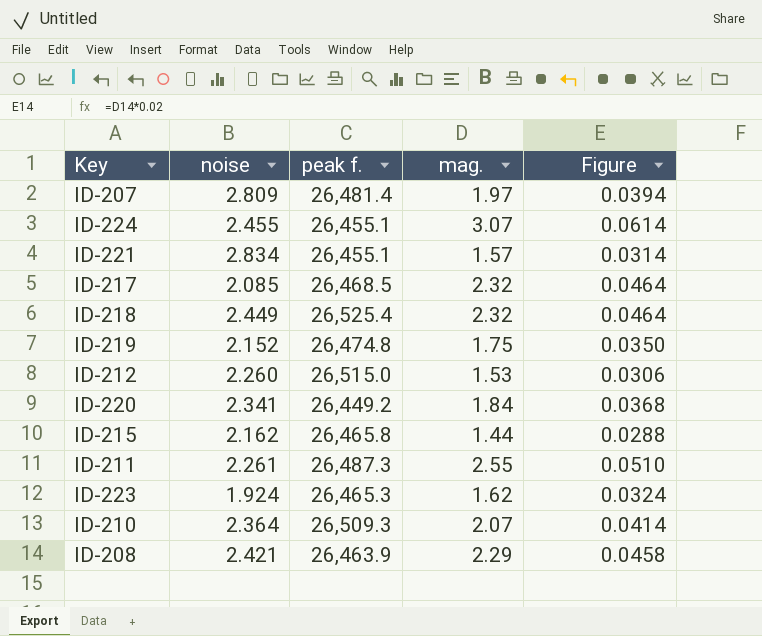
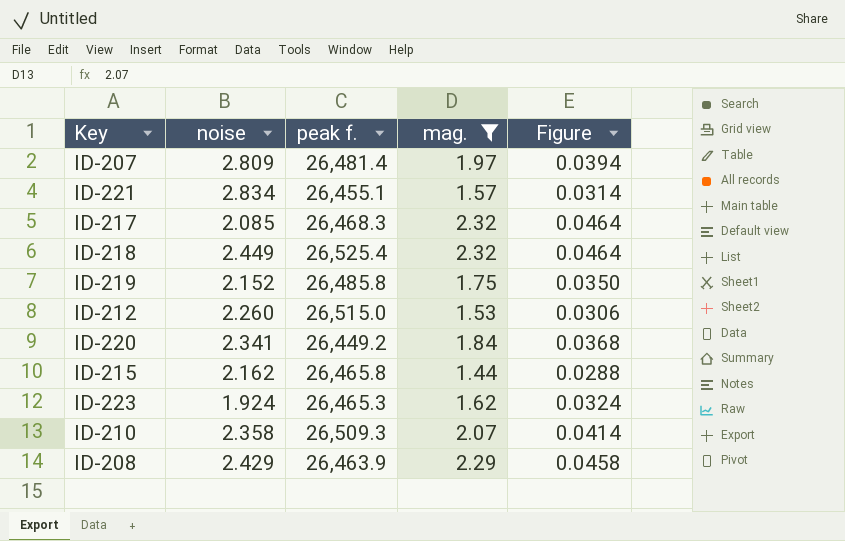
filter: none -> mag. <= 2.32
ID-217 | peak f.: 26,468.5 -> 26,468.3
ID-219 | peak f.: 26,474.8 -> 26,485.8
ID-210 | noise: 2.364 -> 2.358
ID-208 | noise: 2.421 -> 2.429

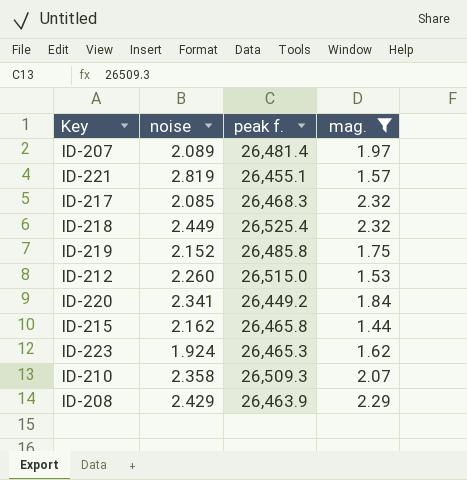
column Figure | formula: [mag.] * 0.02 -> none
ID-207 | noise: 2.809 -> 2.089
ID-221 | noise: 2.834 -> 2.819

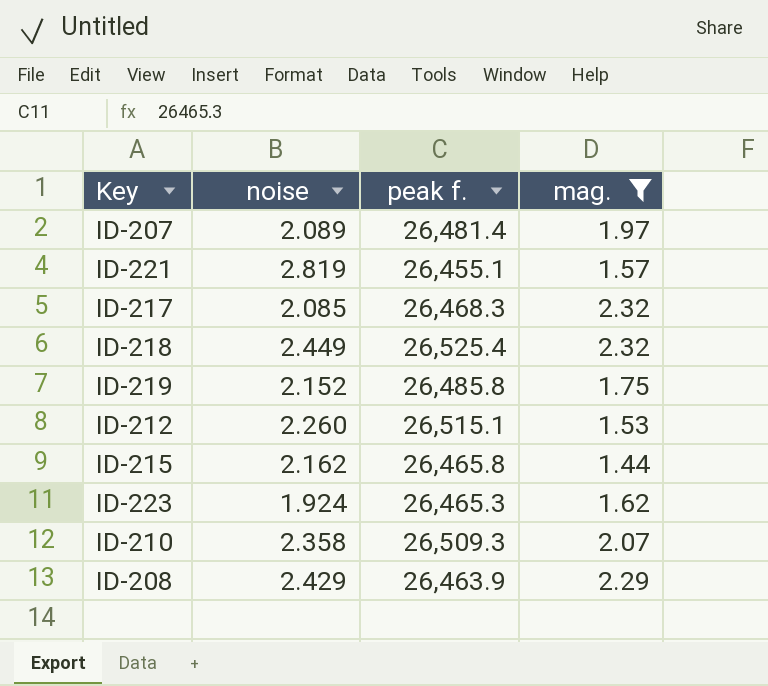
row ID-220: 2.341 | 26,449.2 | 1.84 -> none
ID-212 | peak f.: 26,515.0 -> 26,515.1

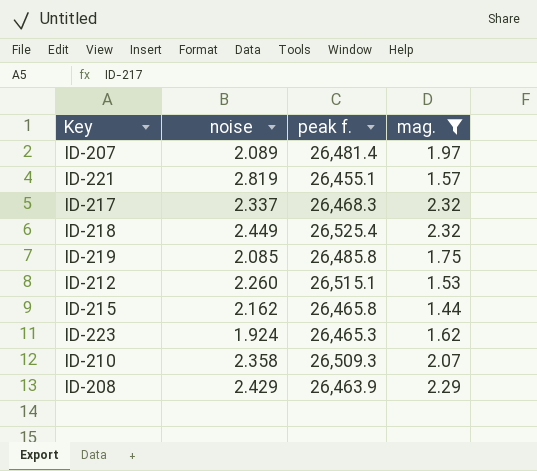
ID-217 | noise: 2.085 -> 2.337
ID-219 | noise: 2.152 -> 2.085

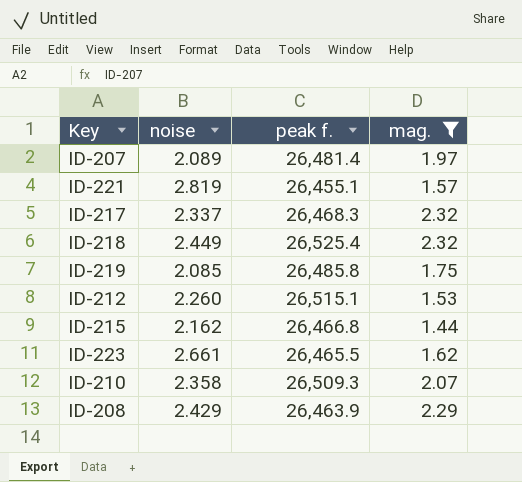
ID-215 | peak f.: 26,465.8 -> 26,466.8
ID-223 | noise: 1.924 -> 2.661
ID-223 | peak f.: 26,465.3 -> 26,465.5

